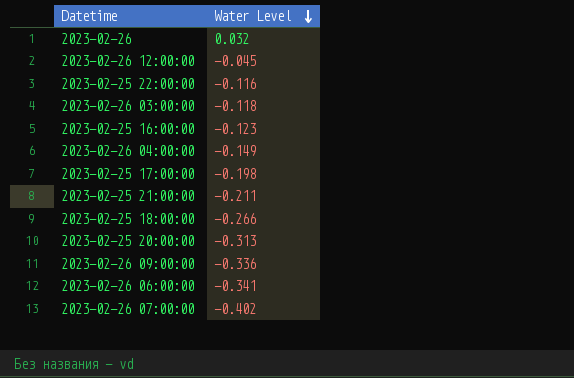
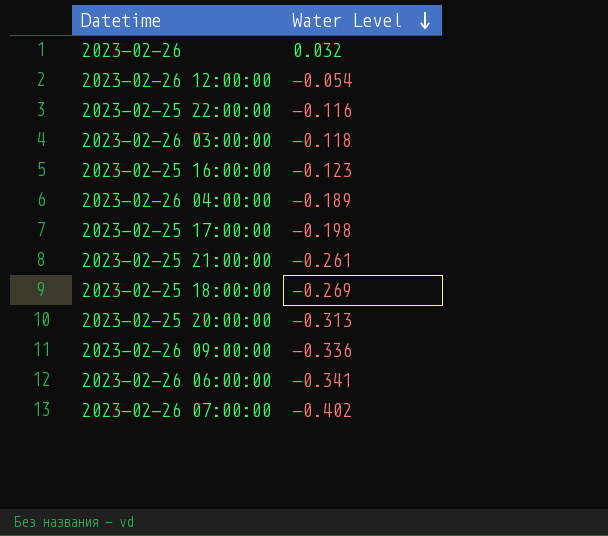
2023-02-26 12:00:00 | Water Level: -0.045 -> -0.054
2023-02-26 04:00:00 | Water Level: -0.149 -> -0.189
2023-02-25 21:00:00 | Water Level: -0.211 -> -0.261
2023-02-25 18:00:00 | Water Level: -0.266 -> -0.269

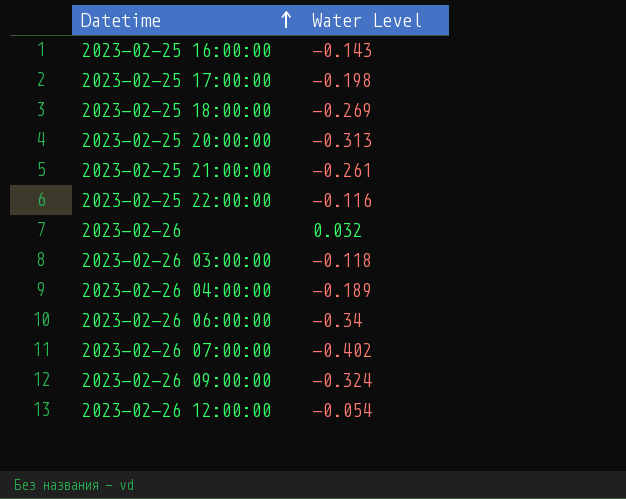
row order: Water Level descending -> Datetime ascending
2023-02-25 16:00:00 | Water Level: -0.123 -> -0.143
2023-02-26 06:00:00 | Water Level: -0.341 -> -0.34
2023-02-26 09:00:00 | Water Level: -0.336 -> -0.324

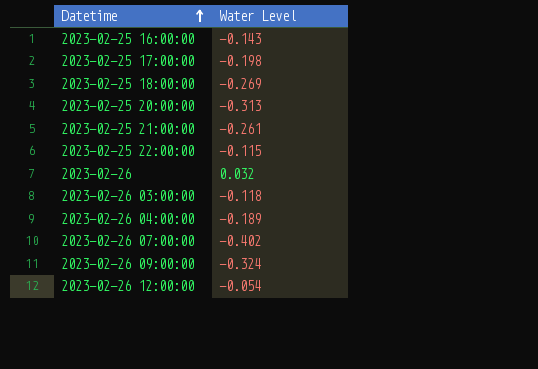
row 2023-02-26 06:00:00: -0.34 -> none
2023-02-25 22:00:00 | Water Level: -0.116 -> -0.115

